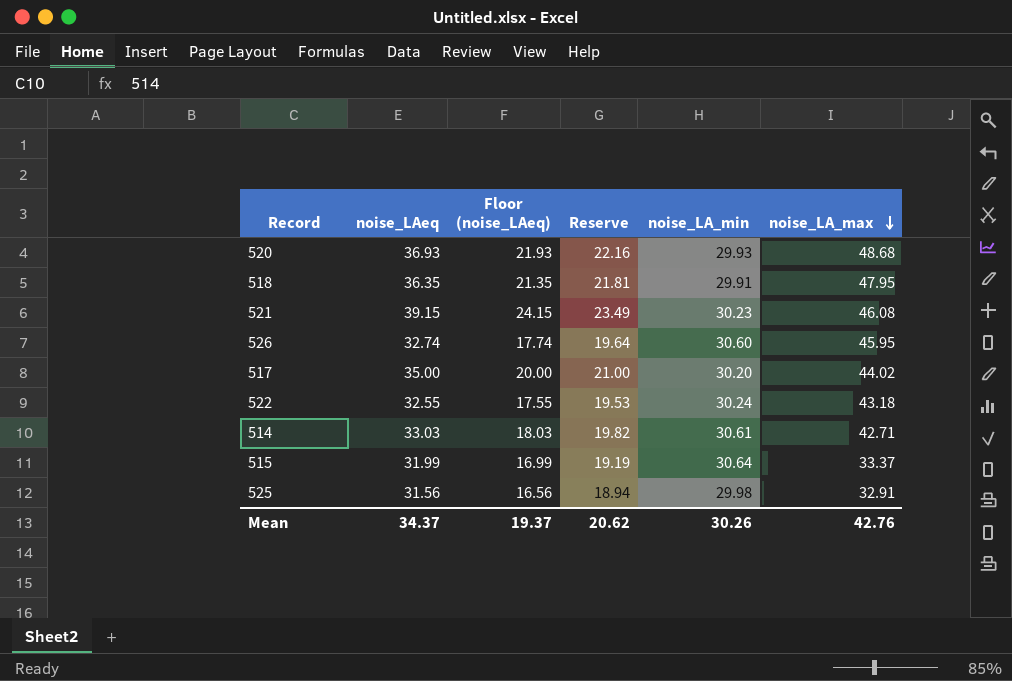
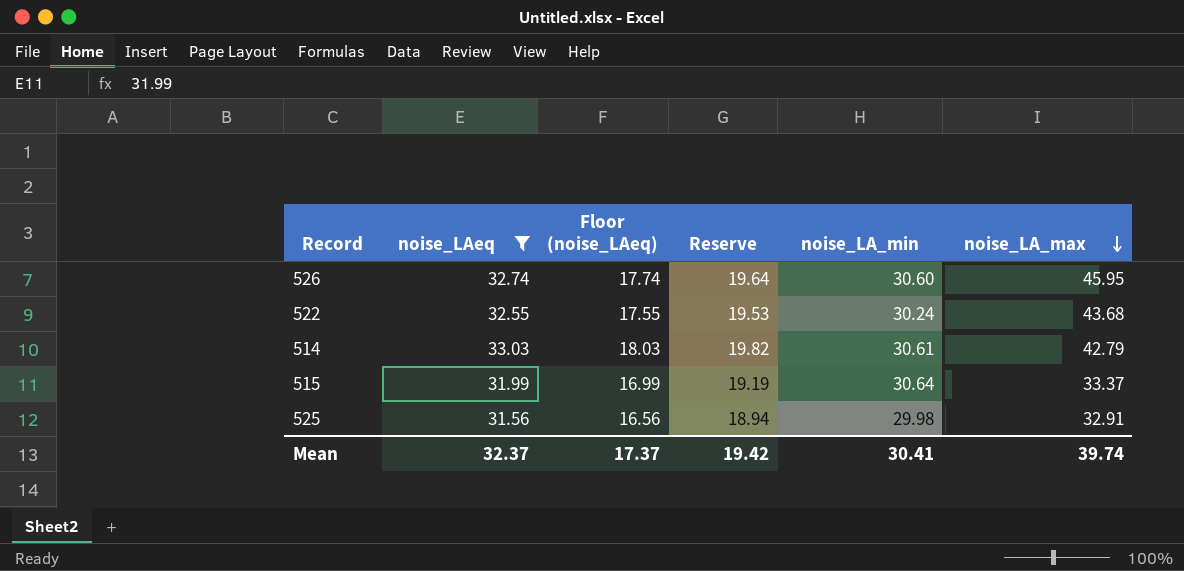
filter: none -> noise_LAeq <= 33.03
522 | noise_LA_max: 43.18 -> 43.68
514 | noise_LA_max: 42.71 -> 42.79
Mean | noise_LAeq: 34.37 -> 32.37
Mean | Floor (noise_LAeq): 19.37 -> 17.37
Mean | Reserve: 20.62 -> 19.42
Mean | noise_LA_min: 30.26 -> 30.41
Mean | noise_LA_max: 42.76 -> 39.74

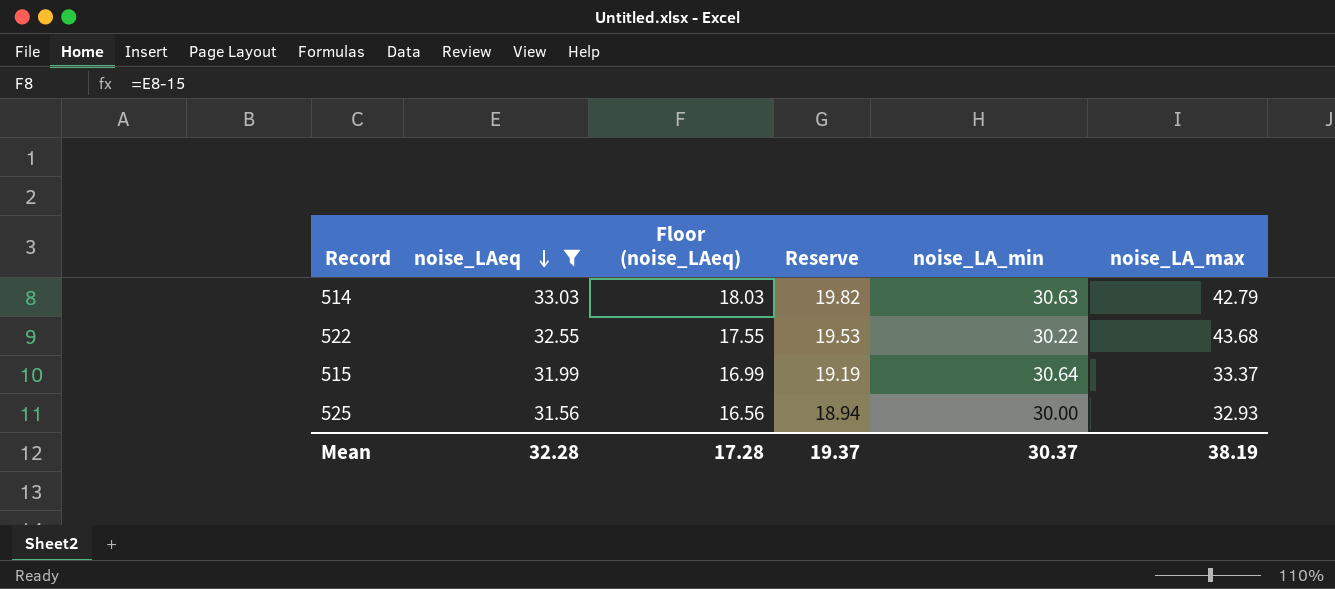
row order: noise_LA_max descending -> noise_LAeq descending
row 526: 32.74 | 17.74 | 19.64 | 30.60 | 45.95 -> none
514 | noise_LA_min: 30.61 -> 30.63
522 | noise_LA_min: 30.24 -> 30.22
525 | noise_LA_min: 29.98 -> 30.00
525 | noise_LA_max: 32.91 -> 32.93
Mean | noise_LAeq: 32.37 -> 32.28
Mean | Floor (noise_LAeq): 17.37 -> 17.28
Mean | Reserve: 19.42 -> 19.37
Mean | noise_LA_min: 30.41 -> 30.37
Mean | noise_LA_max: 39.74 -> 38.19

